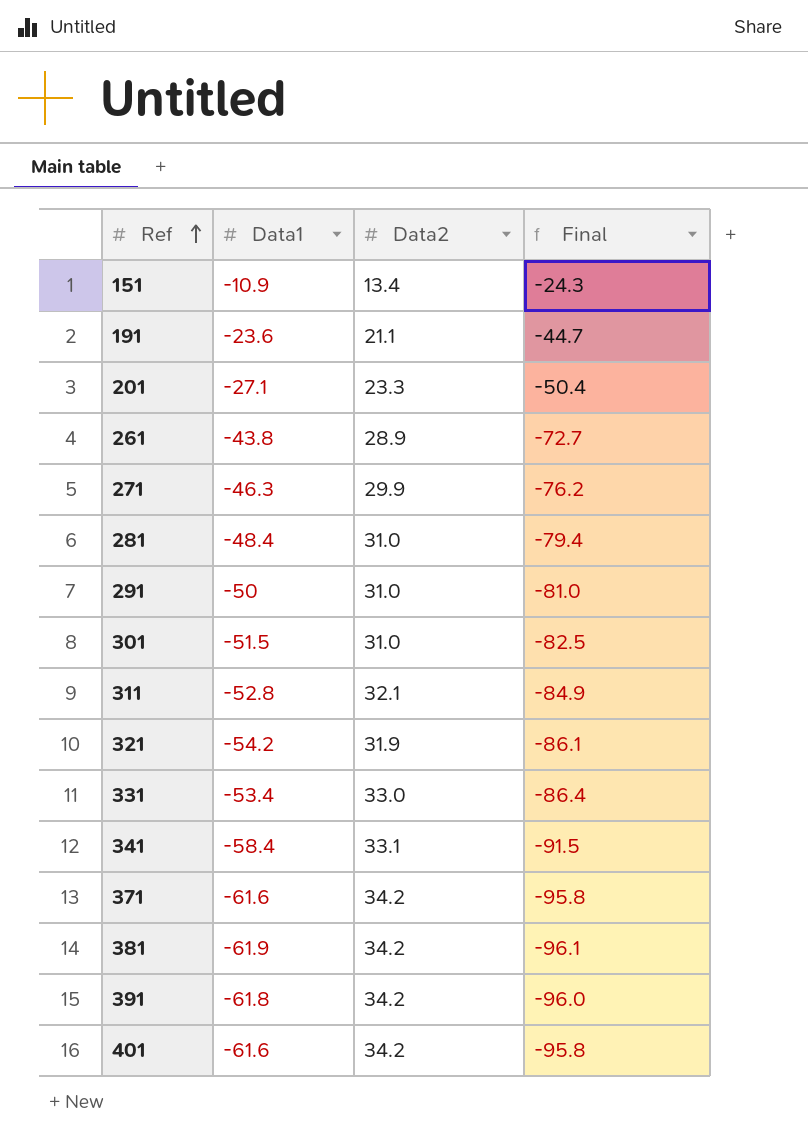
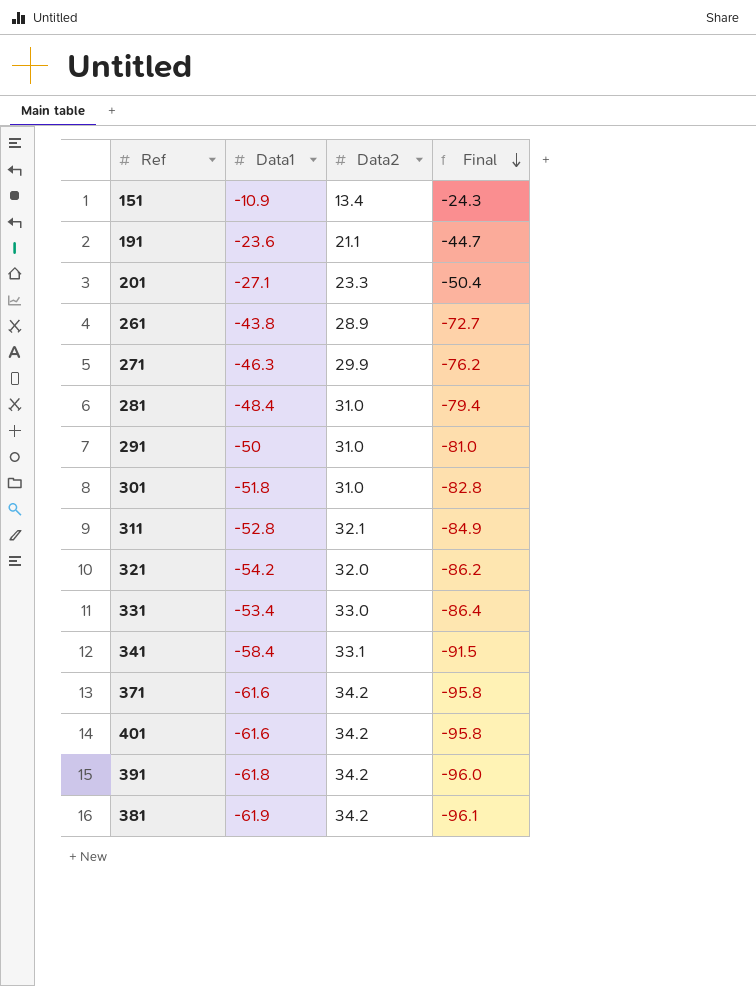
row order: Ref ascending -> Final descending
301 | Data1: -51.5 -> -51.8
301 | Final: -82.5 -> -82.8
321 | Data2: 31.9 -> 32.0
321 | Final: -86.1 -> -86.2

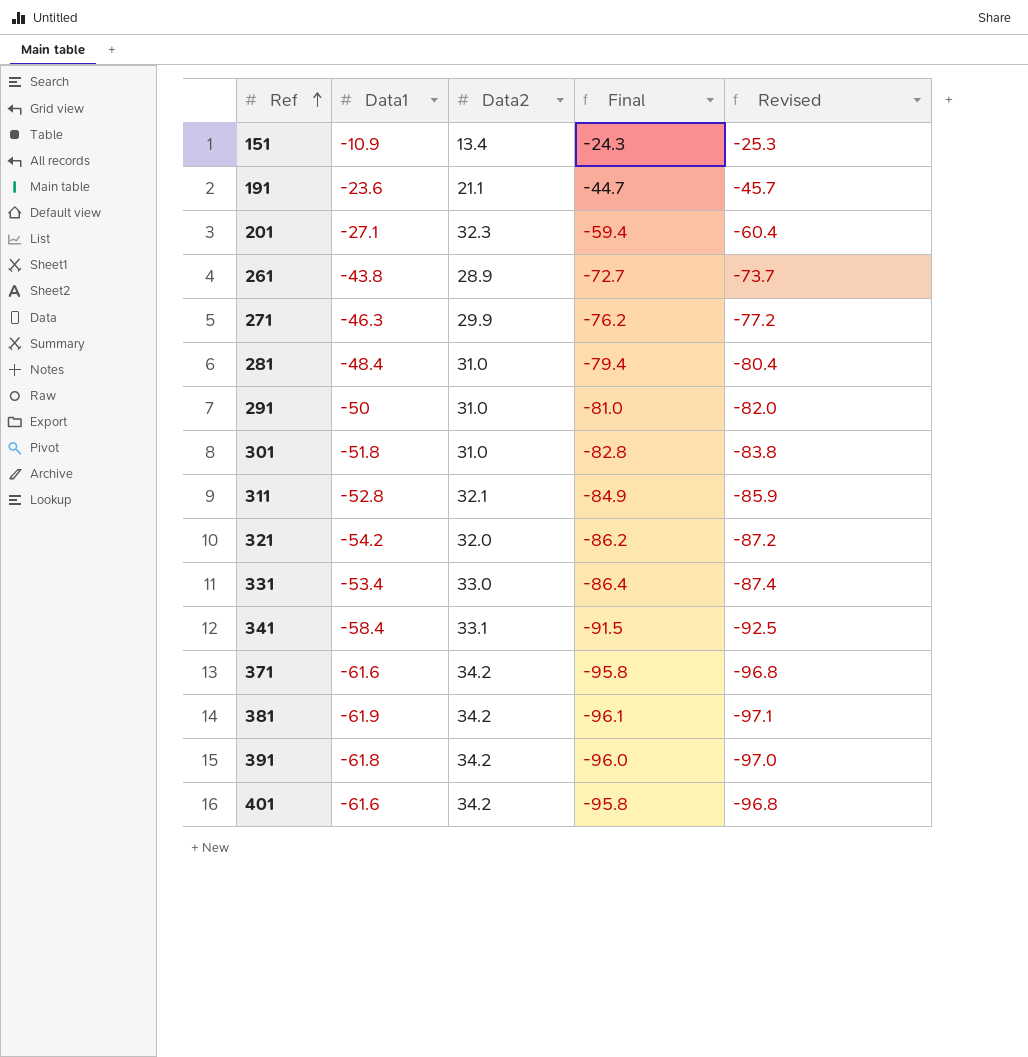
row order: Final descending -> Ref ascending
column Revised | formula: none -> [Final] - 1
201 | Data2: 23.3 -> 32.3
201 | Final: -50.4 -> -59.4

